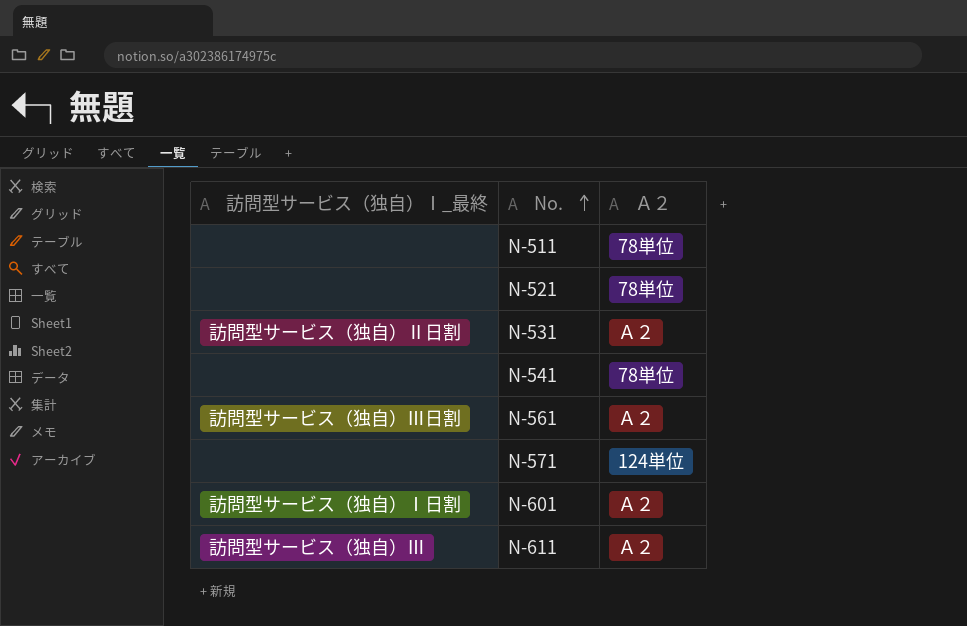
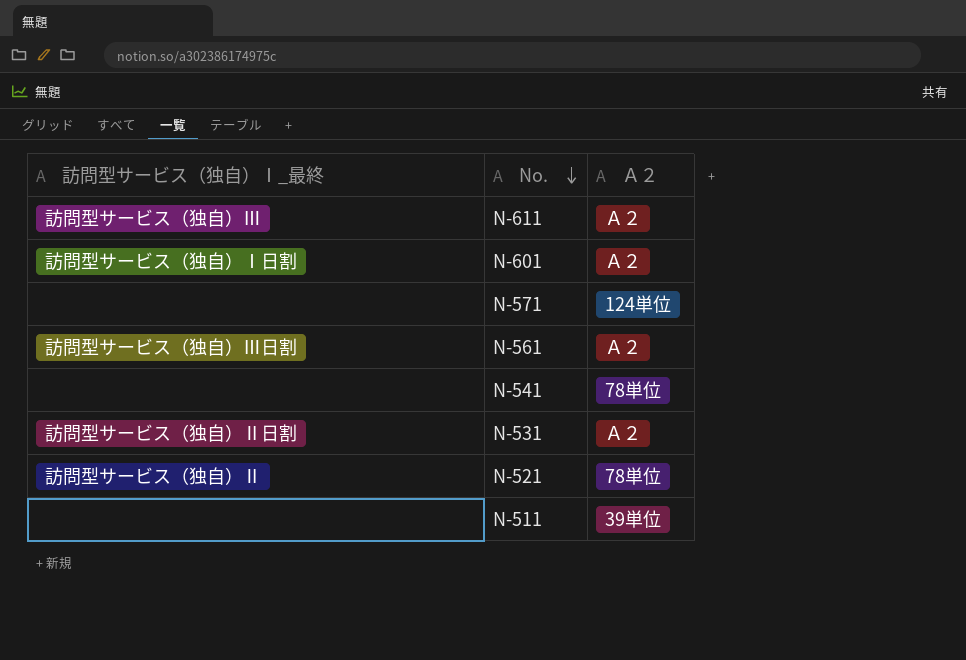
row order: No. ascending -> No. descending
N-521 | 訪問型サービス（独自）Ⅰ_最終: none -> 訪問型サービス（独自）Ⅱ
N-511 | Ａ２: 78単位 -> 39単位

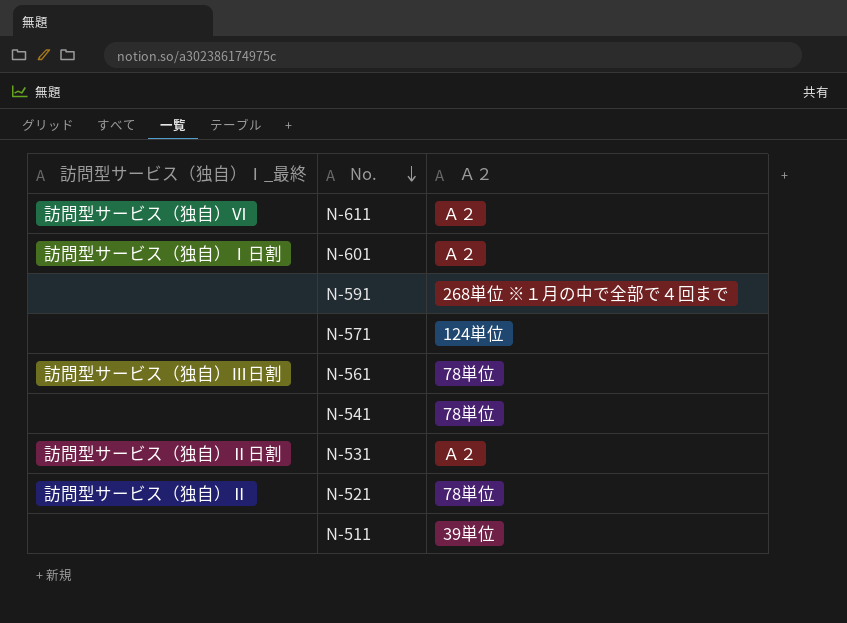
N-611 | 訪問型サービス（独自）Ⅰ_最終: 訪問型サービス（独自）Ⅲ -> 訪問型サービス（独自）Ⅵ
row N-591: none -> none | 268単位 ※１月の中で全部で４回まで
N-561 | Ａ２: Ａ２ -> 78単位

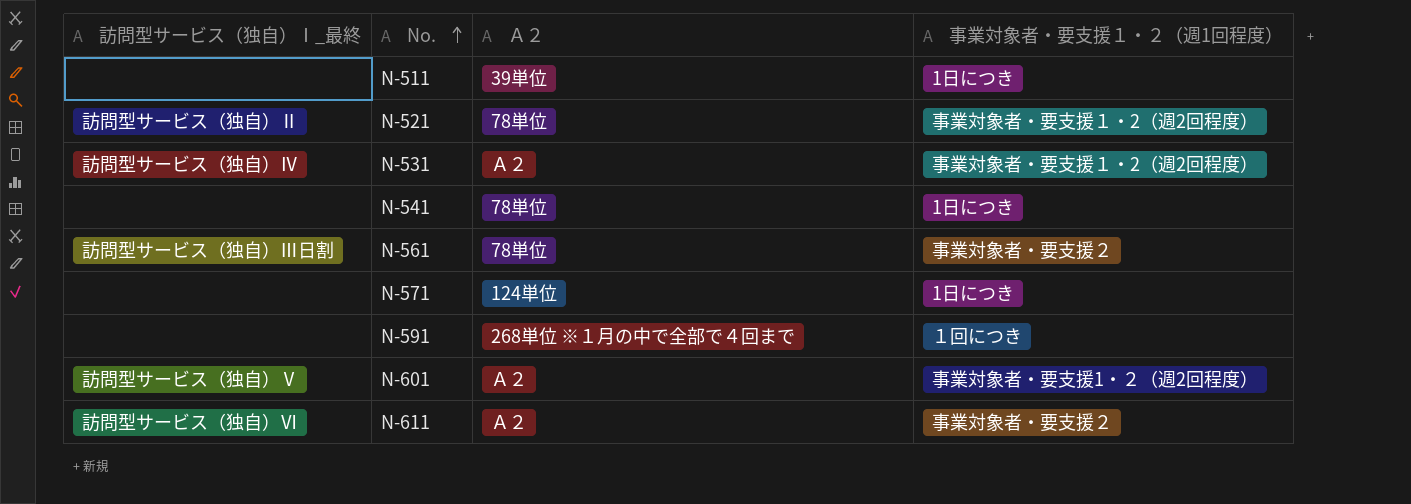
row order: No. descending -> No. ascending
column 事業対象者・要支援１・２（週1回程度） | position: none -> 4
N-531 | 訪問型サービス（独自）Ⅰ_最終: 訪問型サービス（独自）Ⅱ日割 -> 訪問型サービス（独自）Ⅳ
N-601 | 訪問型サービス（独自）Ⅰ_最終: 訪問型サービス（独自）Ⅰ日割 -> 訪問型サービス（独自）Ⅴ

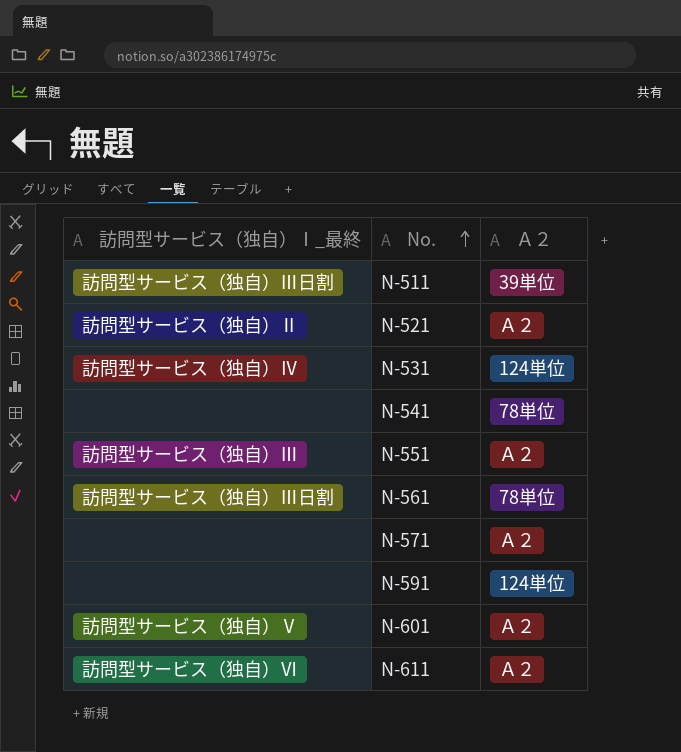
column 事業対象者・要支援１・２（週1回程度） | position: 4 -> none
N-511 | 訪問型サービス（独自）Ⅰ_最終: none -> 訪問型サービス（独自）Ⅲ日割
N-521 | Ａ２: 78単位 -> Ａ２
N-531 | Ａ２: Ａ２ -> 124単位
row N-551: none -> 訪問型サービス（独自）Ⅲ | Ａ２
N-571 | Ａ２: 124単位 -> Ａ２
N-591 | Ａ２: 268単位 ※１月の中で全部で４回まで -> 124単位

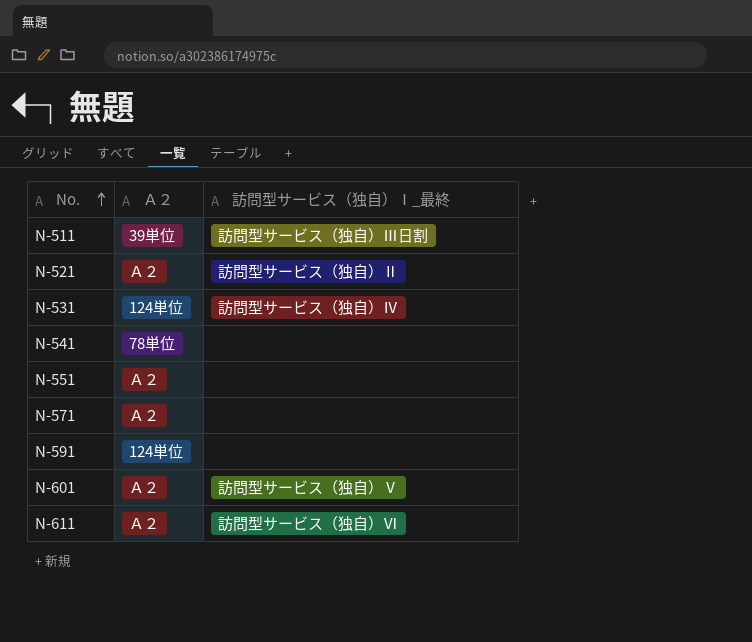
column 訪問型サービス（独自）Ⅰ_最終 | position: 1 -> 3
row N-561: 訪問型サービス（独自）Ⅲ日割 | 78単位 -> none
N-551 | 訪問型サービス（独自）Ⅰ_最終: 訪問型サービス（独自）Ⅲ -> none

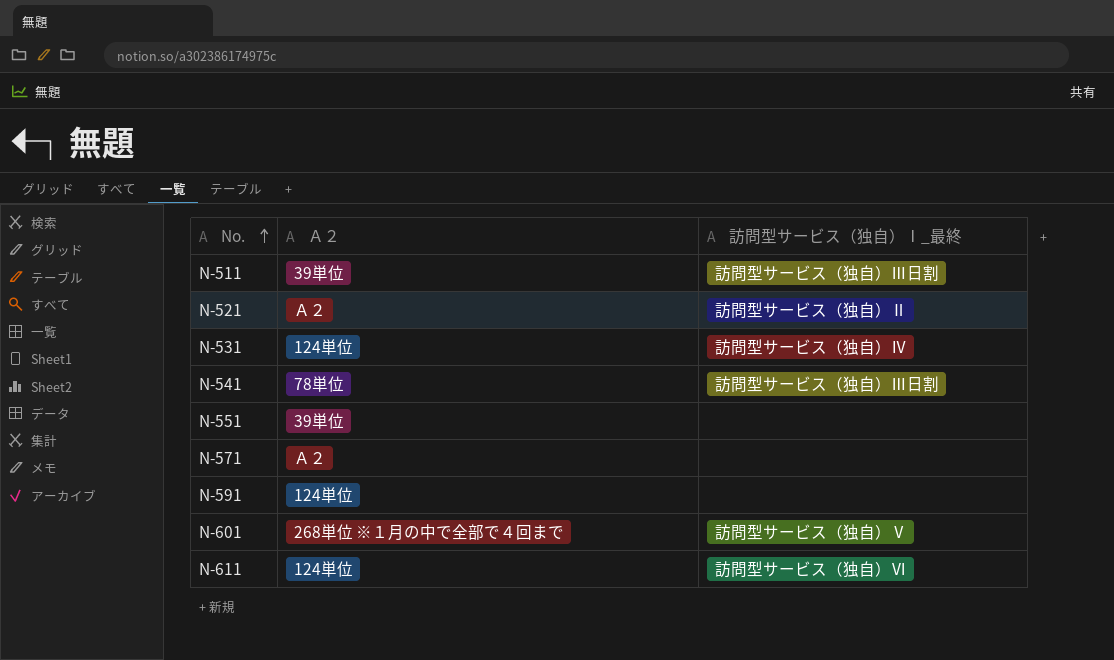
N-541 | 訪問型サービス（独自）Ⅰ_最終: none -> 訪問型サービス（独自）Ⅲ日割
N-551 | Ａ２: Ａ２ -> 39単位
N-601 | Ａ２: Ａ２ -> 268単位 ※１月の中で全部で４回まで
N-611 | Ａ２: Ａ２ -> 124単位

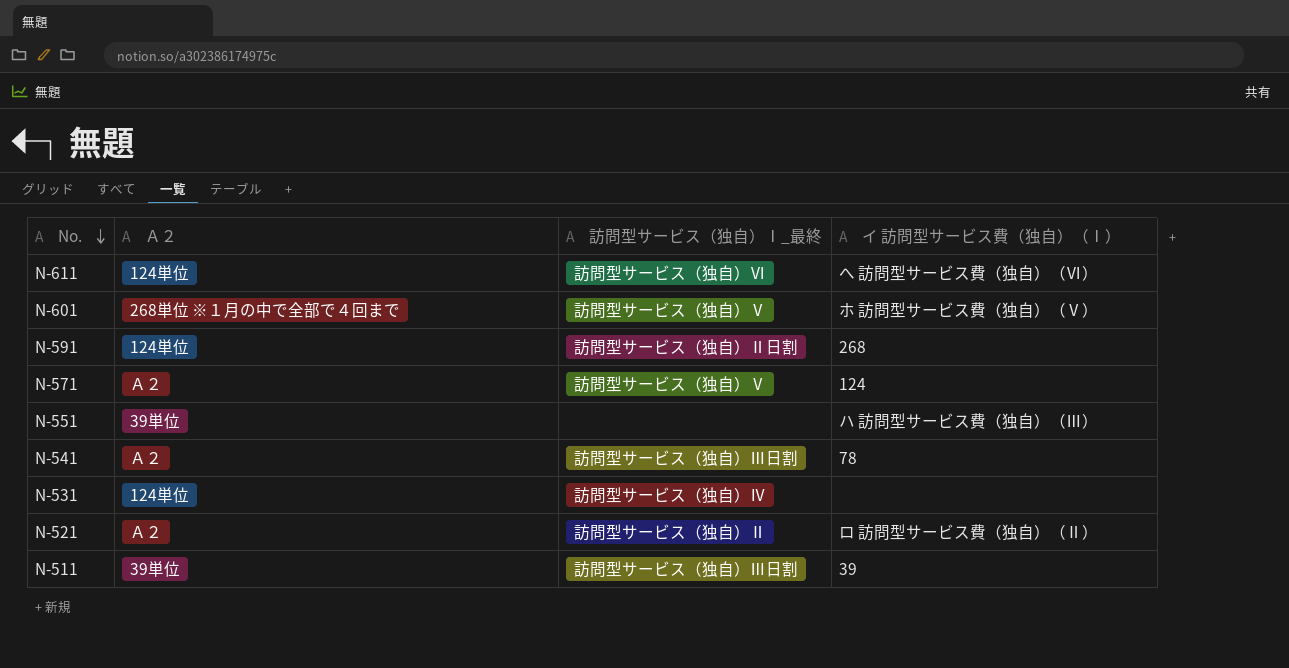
row order: No. ascending -> No. descending
column イ 訪問型サービス費（独自）（Ⅰ） | position: none -> 4
N-591 | 訪問型サービス（独自）Ⅰ_最終: none -> 訪問型サービス（独自）Ⅱ日割
N-571 | 訪問型サービス（独自）Ⅰ_最終: none -> 訪問型サービス（独自）Ⅴ
N-541 | Ａ２: 78単位 -> Ａ２

